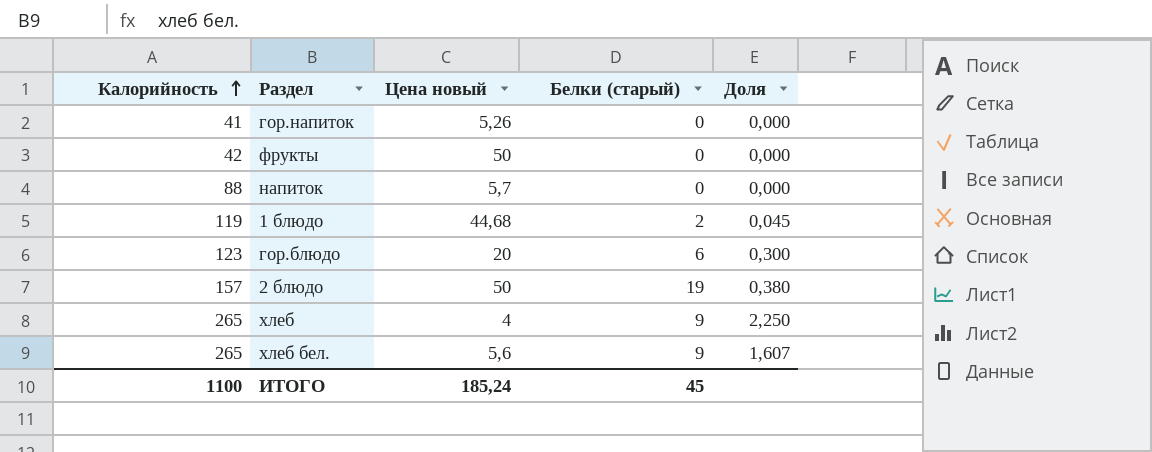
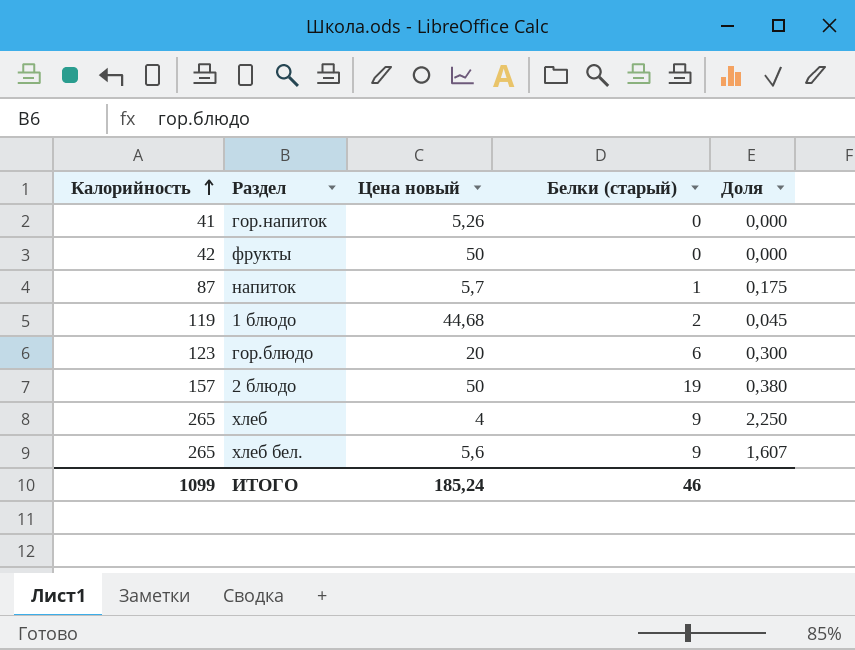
напиток | Калорийность: 88 -> 87
напиток | Белки (старый): 0 -> 1
напиток | Доля: 0,000 -> 0,175
ИТОГО | Калорийность: 1100 -> 1099
ИТОГО | Белки (старый): 45 -> 46

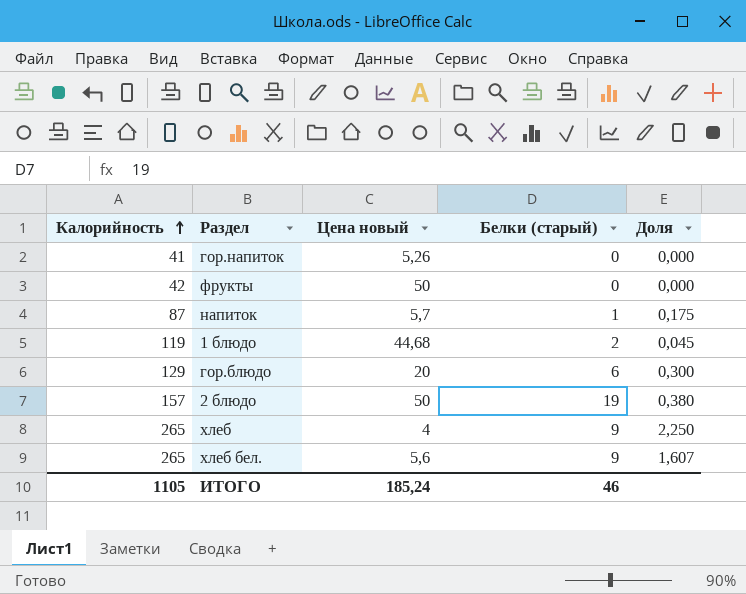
гор.блюдо | Калорийность: 123 -> 129
ИТОГО | Калорийность: 1099 -> 1105

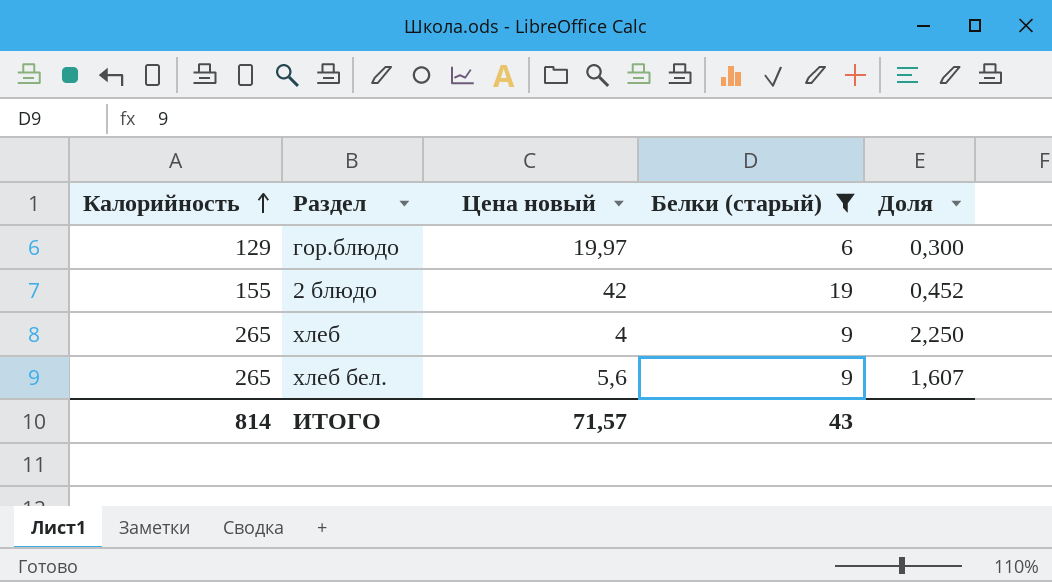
filter: none -> Белки (старый) >= 6
гор.блюдо | Цена новый: 20 -> 19,97
2 блюдо | Калорийность: 157 -> 155
2 блюдо | Цена новый: 50 -> 42
2 блюдо | Доля: 0,380 -> 0,452
ИТОГО | Калорийность: 1105 -> 814
ИТОГО | Цена новый: 185,24 -> 71,57
ИТОГО | Белки (старый): 46 -> 43

